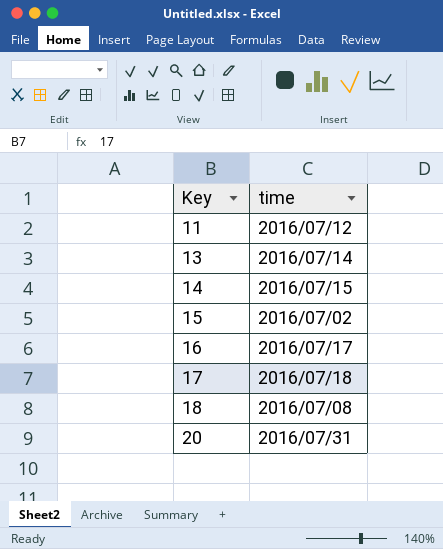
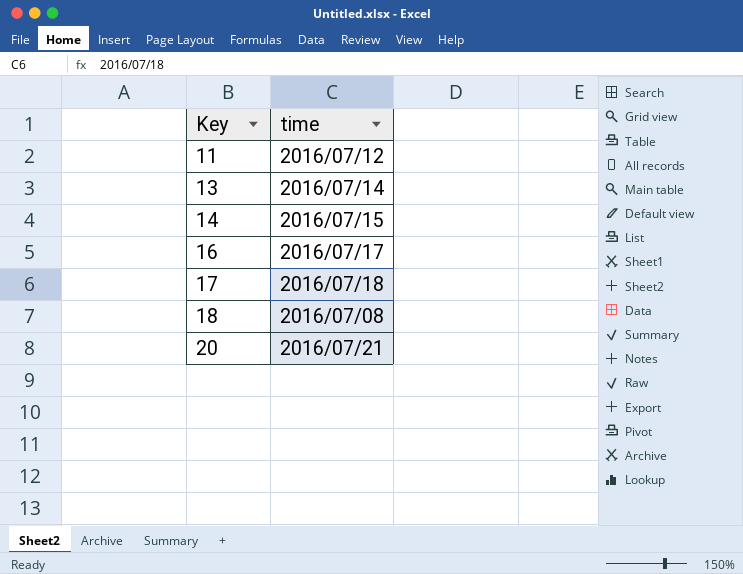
row 15: 2016/07/02 -> none
20 | time: 2016/07/31 -> 2016/07/21

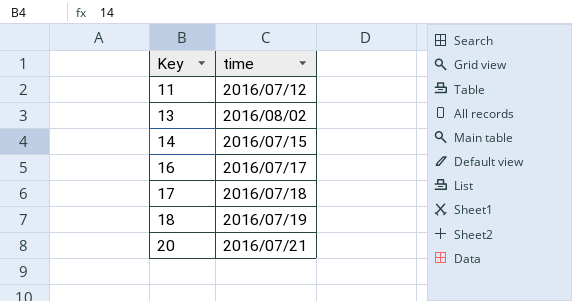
13 | time: 2016/07/14 -> 2016/08/02
18 | time: 2016/07/08 -> 2016/07/19

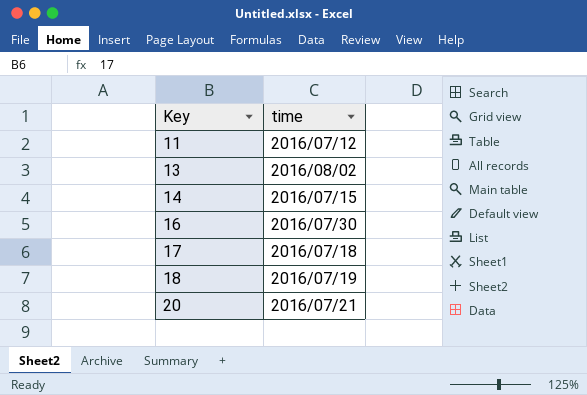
16 | time: 2016/07/17 -> 2016/07/30

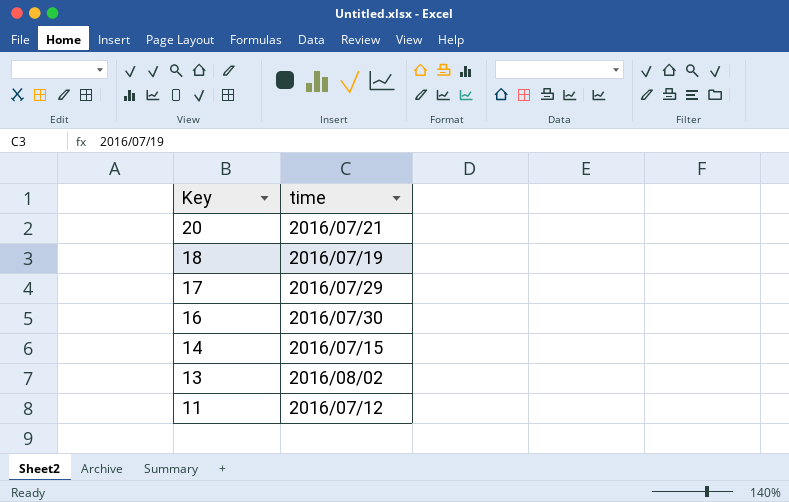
row order: Key ascending -> Key descending
17 | time: 2016/07/18 -> 2016/07/29

